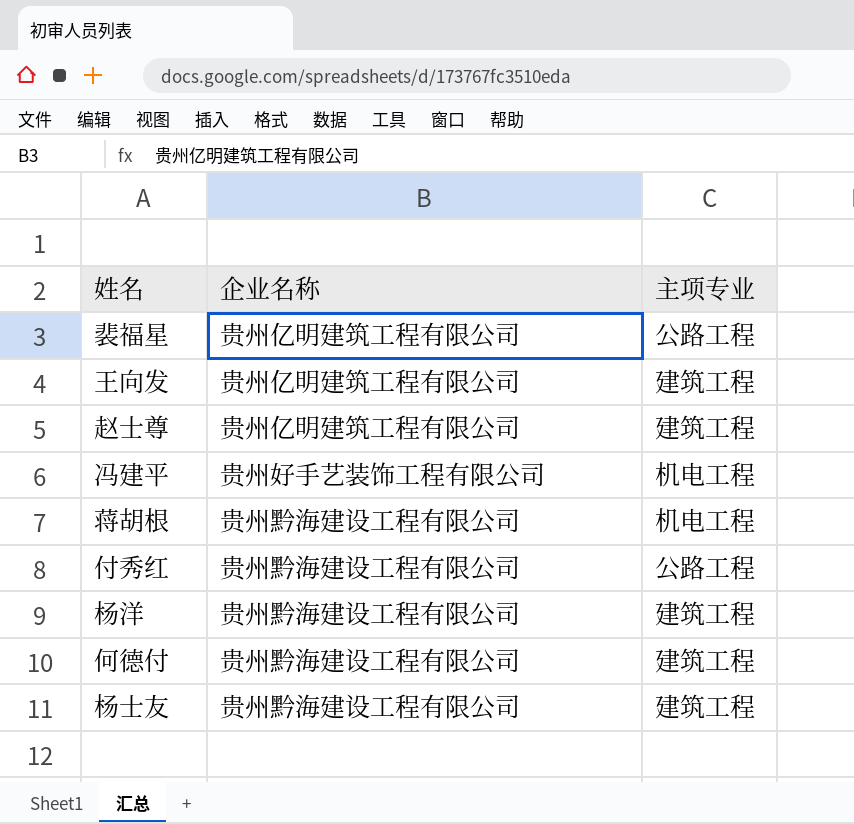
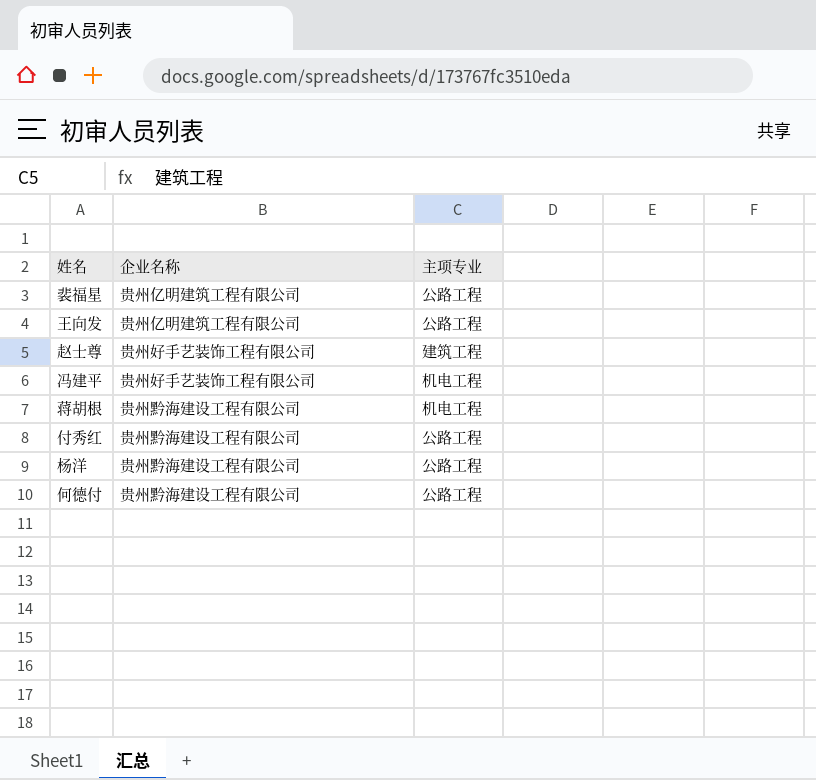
row 杨士友: 贵州黔海建设工程有限公司 | 建筑工程 -> none
王向发 | 主项专业: 建筑工程 -> 公路工程
赵士尊 | 企业名称: 贵州亿明建筑工程有限公司 -> 贵州好手艺装饰工程有限公司
杨洋 | 主项专业: 建筑工程 -> 公路工程
何德付 | 主项专业: 建筑工程 -> 公路工程

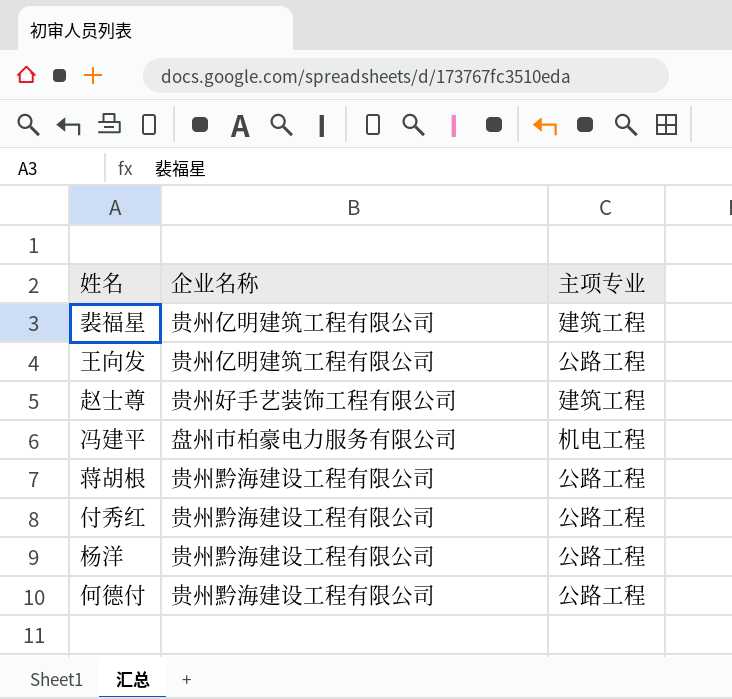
裴福星 | 主项专业: 公路工程 -> 建筑工程
冯建平 | 企业名称: 贵州好手艺装饰工程有限公司 -> 盘州市柏豪电力服务有限公司
蒋胡根 | 主项专业: 机电工程 -> 公路工程

